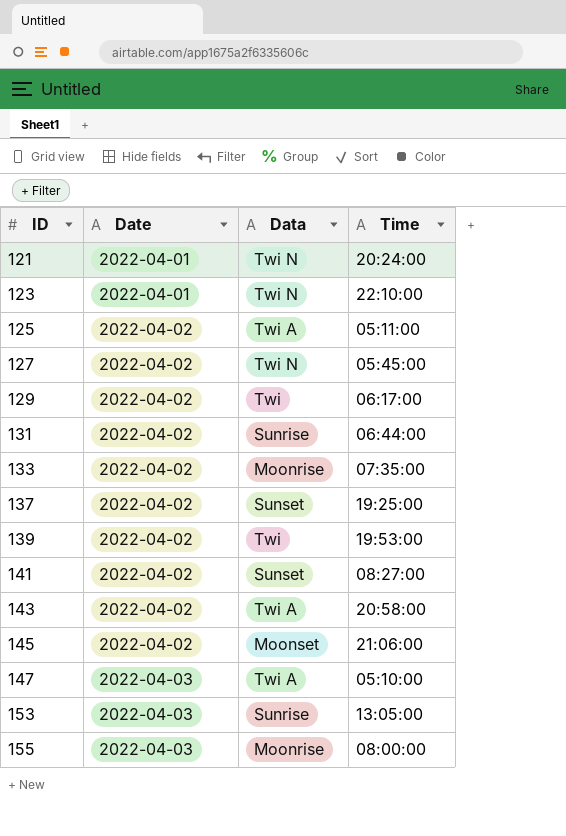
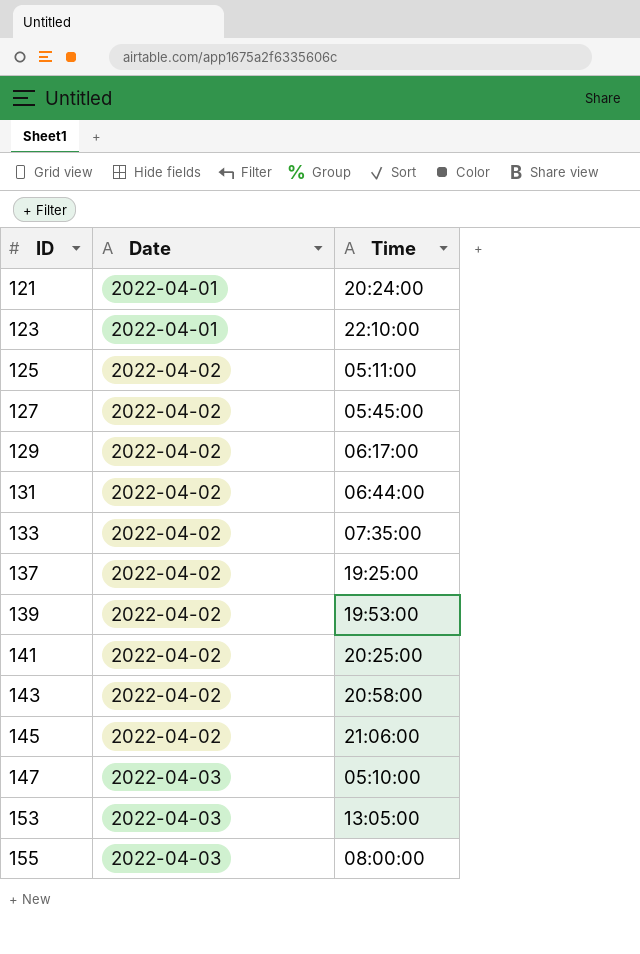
column Data | position: 3 -> none
141 | Time: 08:27:00 -> 20:25:00

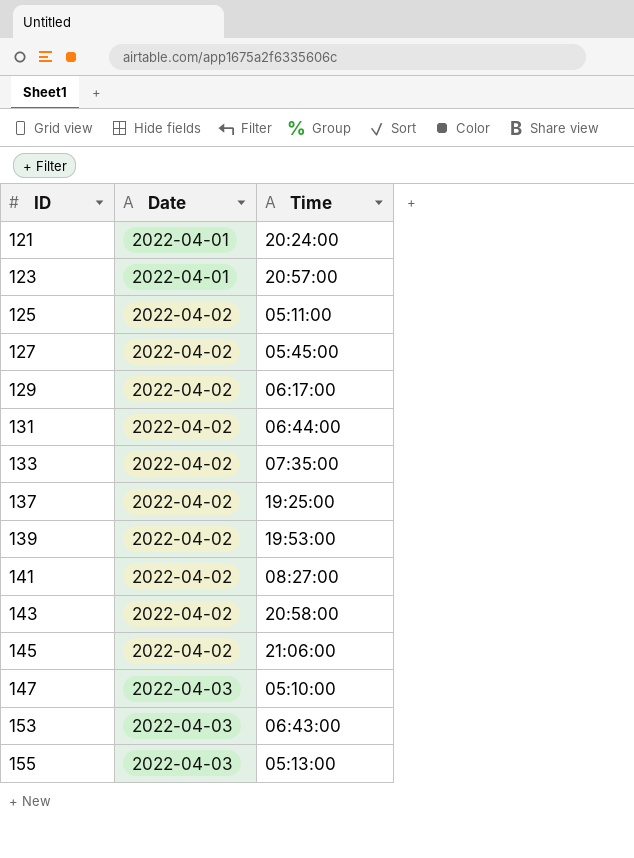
123 | Time: 22:10:00 -> 20:57:00
141 | Time: 20:25:00 -> 08:27:00
153 | Time: 13:05:00 -> 06:43:00
155 | Time: 08:00:00 -> 05:13:00

